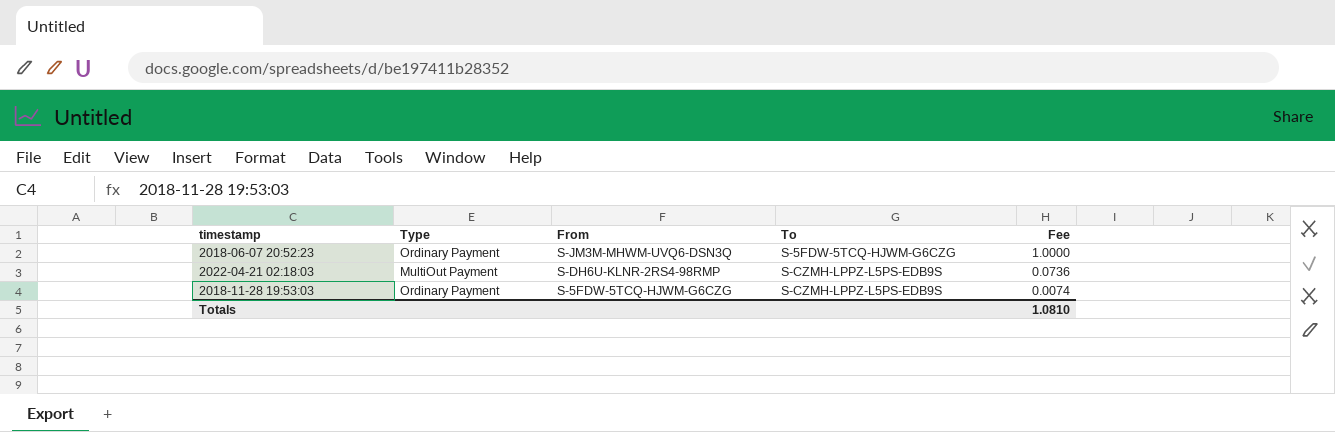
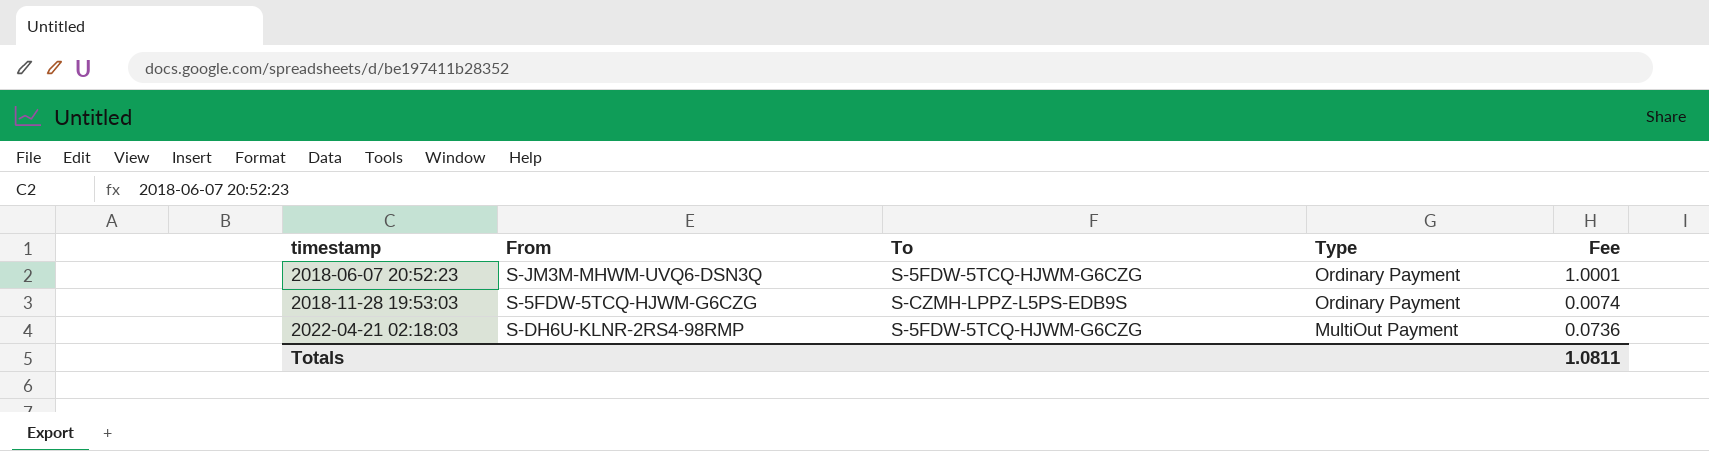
row order: From descending -> timestamp ascending
column Type | position: 2 -> 4
2018-06-07 20:52:23 | Fee: 1.0000 -> 1.0001
2022-04-21 02:18:03 | To: S-CZMH-LPPZ-L5PS-EDB9S -> S-5FDW-5TCQ-HJWM-G6CZG
Totals | Fee: 1.0810 -> 1.0811

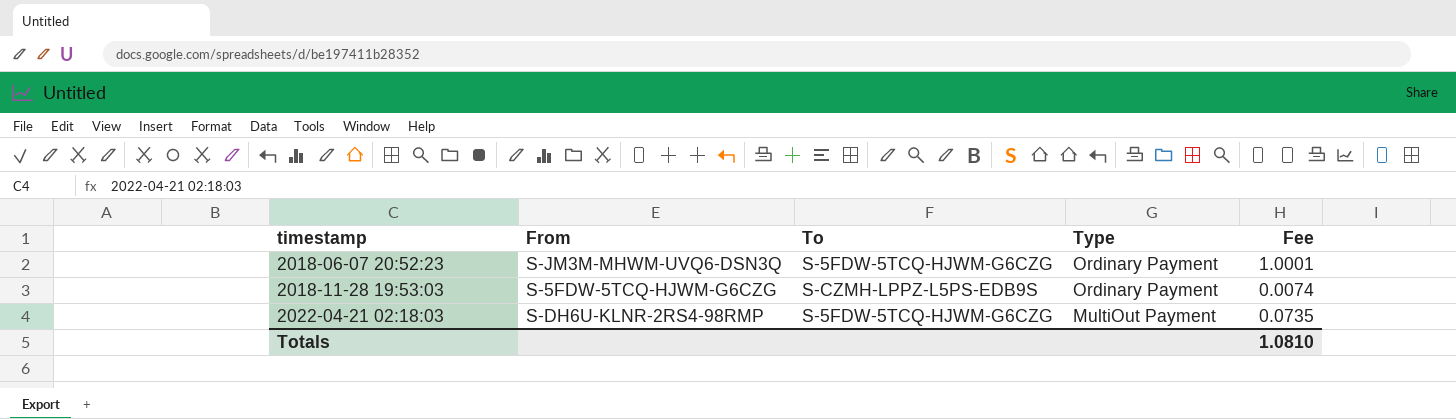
2022-04-21 02:18:03 | Fee: 0.0736 -> 0.0735
Totals | Fee: 1.0811 -> 1.0810

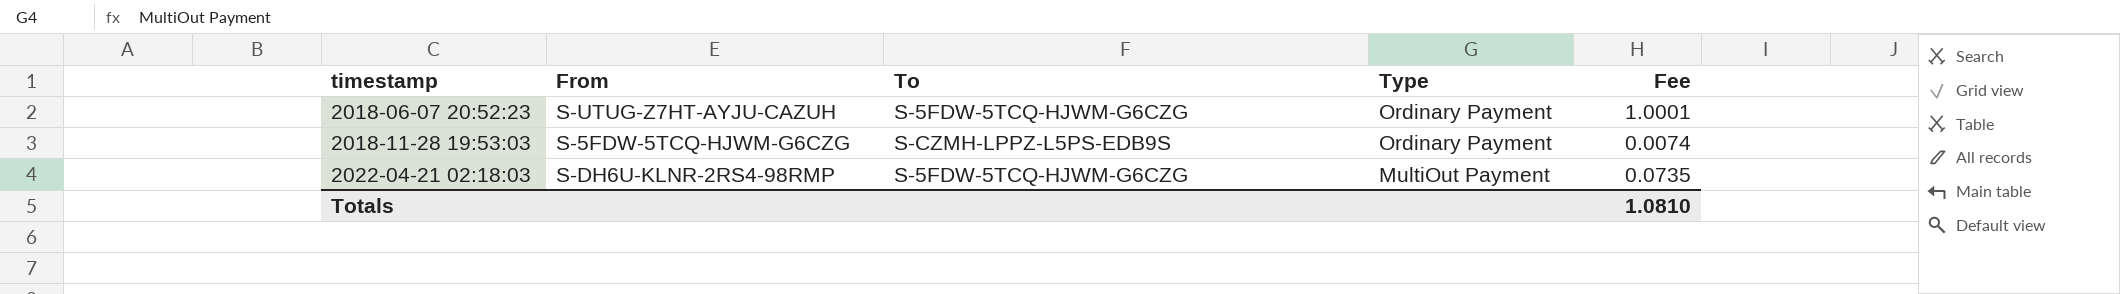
2018-06-07 20:52:23 | From: S-JM3M-MHWM-UVQ6-DSN3Q -> S-UTUG-Z7HT-AYJU-CAZUH

